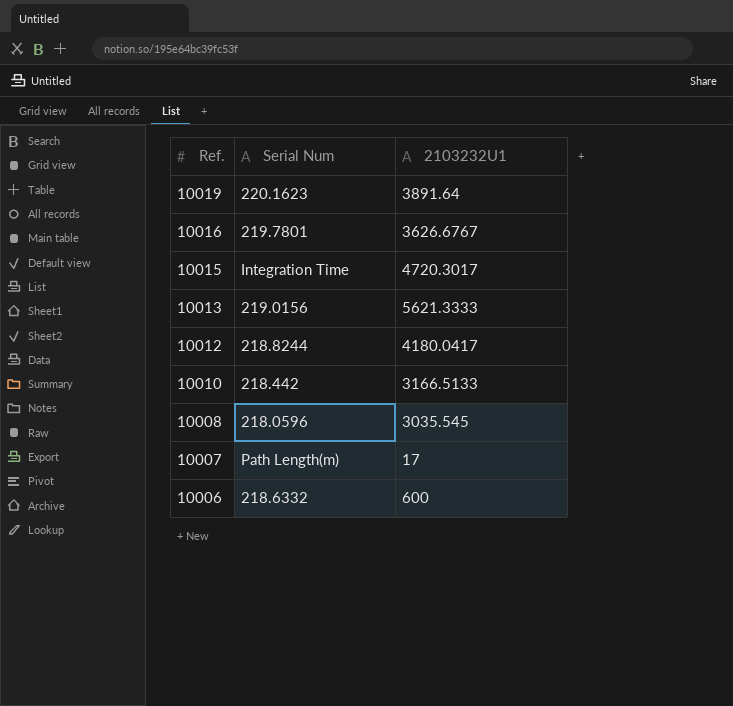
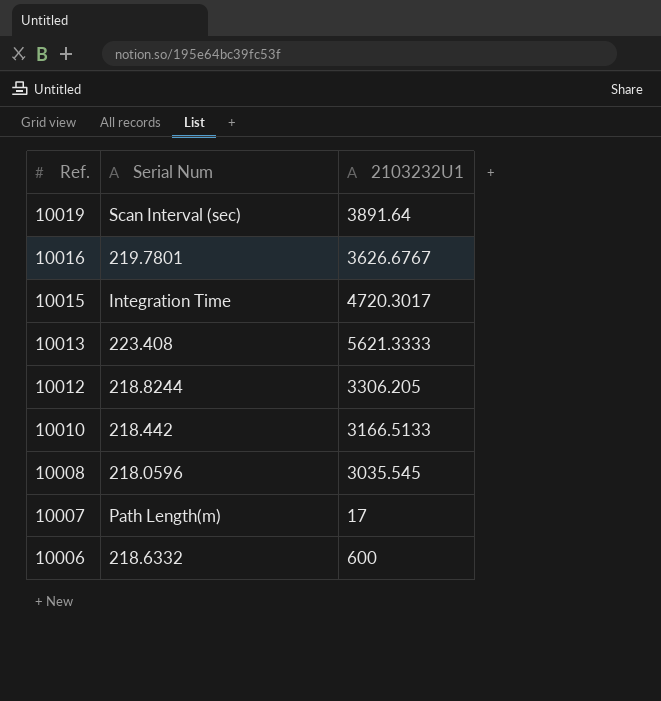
10019 | Serial Num: 220.1623 -> Scan Interval (sec)
10013 | Serial Num: 219.0156 -> 223.408
10012 | 2103232U1: 4180.0417 -> 3306.205

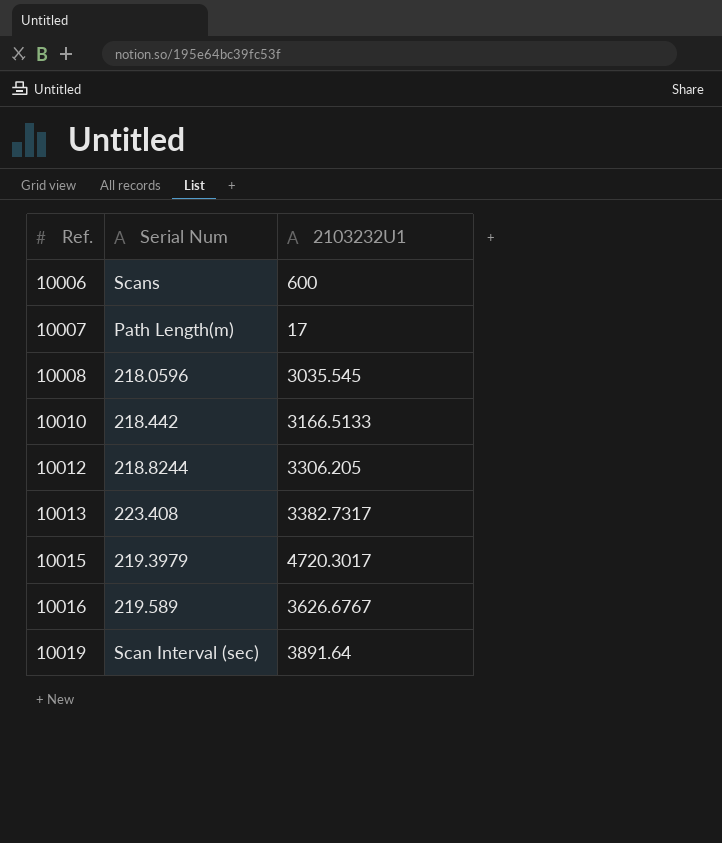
row order: Ref. descending -> Ref. ascending
10006 | Serial Num: 218.6332 -> Scans
10013 | 2103232U1: 5621.3333 -> 3382.7317
10015 | Serial Num: Integration Time -> 219.3979
10016 | Serial Num: 219.7801 -> 219.589

